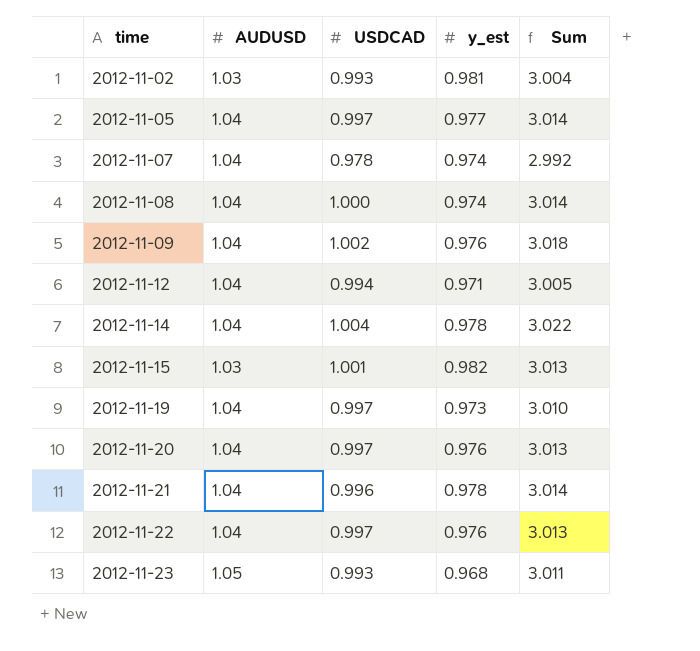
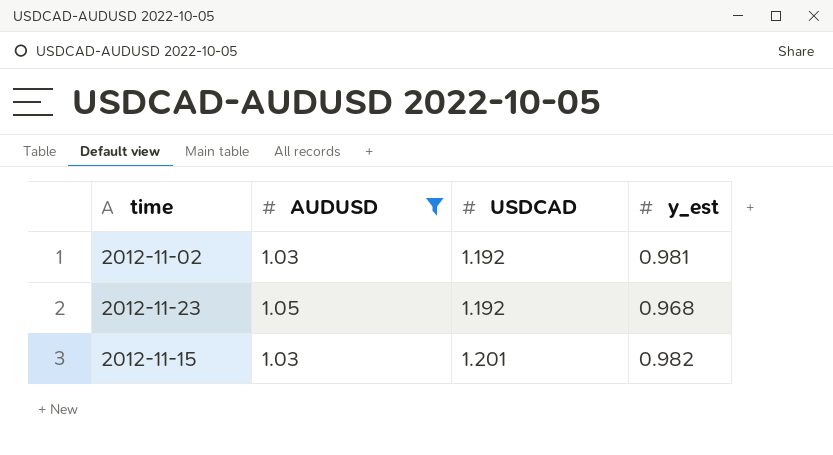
filter: none -> AUDUSD != 1.04
row order: time ascending -> USDCAD ascending
column Sum | formula: [AUDUSD] + [USDCAD] + [y_est] -> none
2012-11-02 | USDCAD: 0.993 -> 1.192
2012-11-23 | USDCAD: 0.993 -> 1.192
2012-11-15 | USDCAD: 1.001 -> 1.201

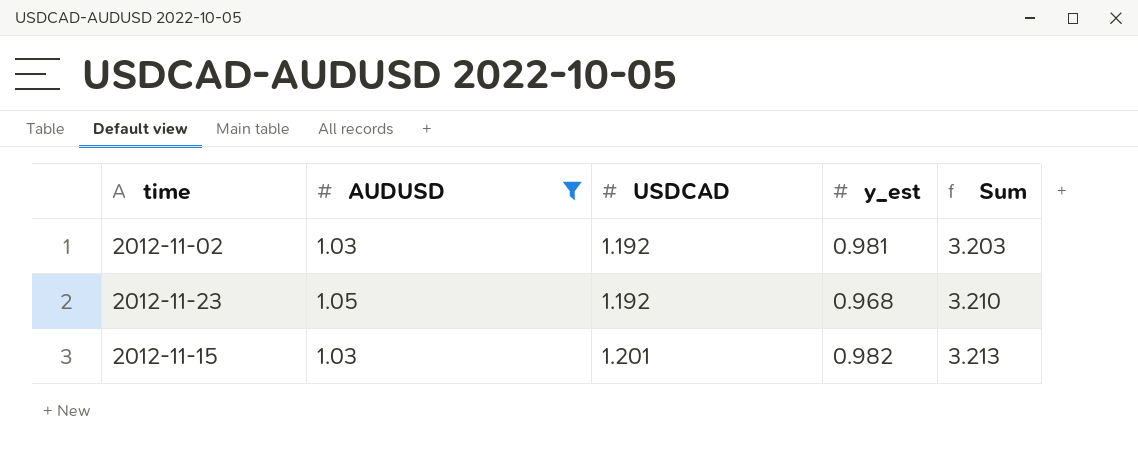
column Sum | formula: none -> [AUDUSD] + [USDCAD] + [y_est]

